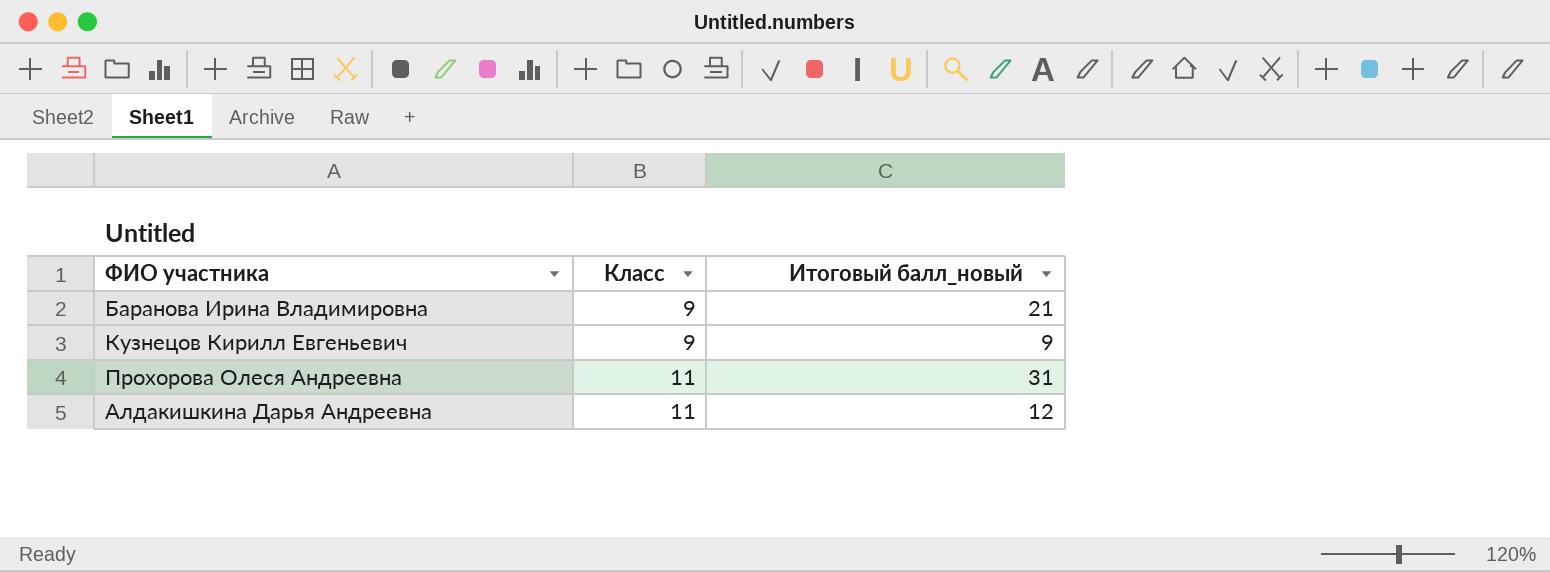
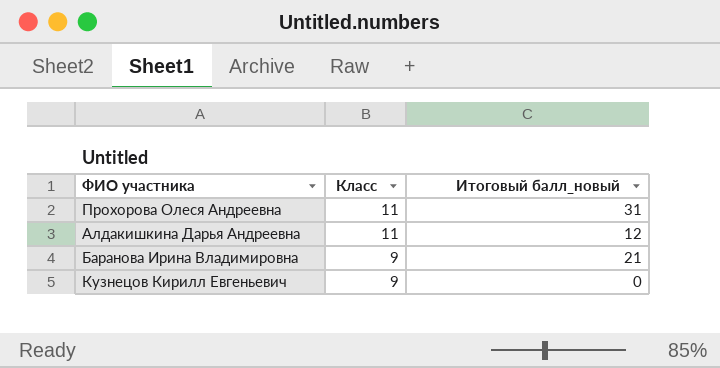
row order: Класс ascending -> Класс descending
Кузнецов Кирилл Евгеньевич | Итоговый балл_новый: 9 -> 0

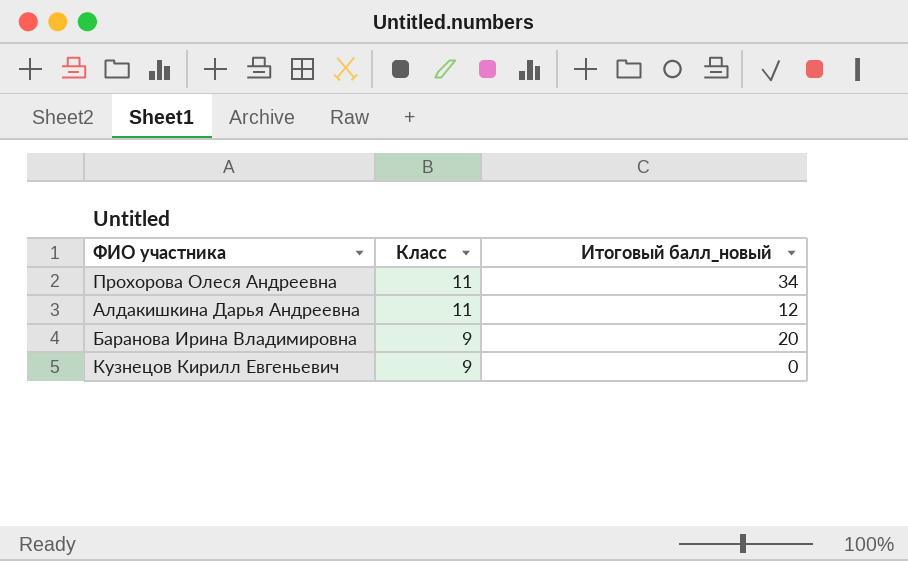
Прохорова Олеся Андреевна | Итоговый балл_новый: 31 -> 34
Баранова Ирина Владимировна | Итоговый балл_новый: 21 -> 20

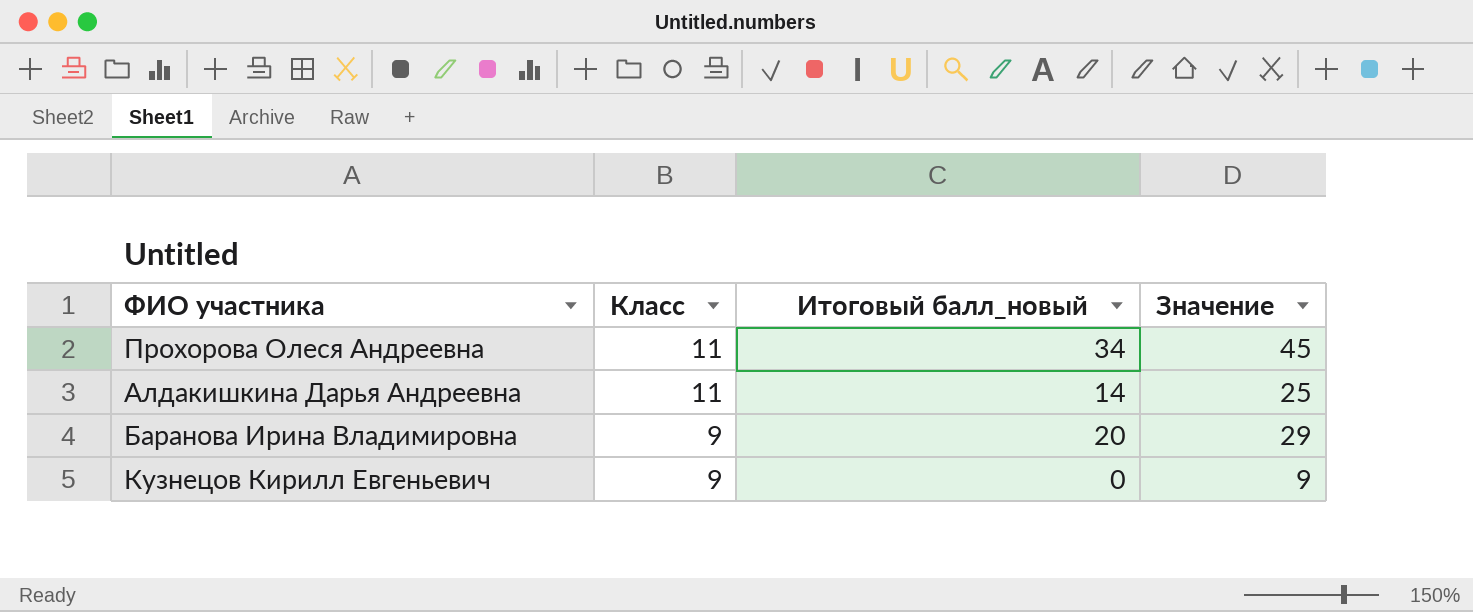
column Значение | formula: none -> [Класс] + [Итоговый балл_новый]
Алдакишкина Дарья Андреевна | Итоговый балл_новый: 12 -> 14

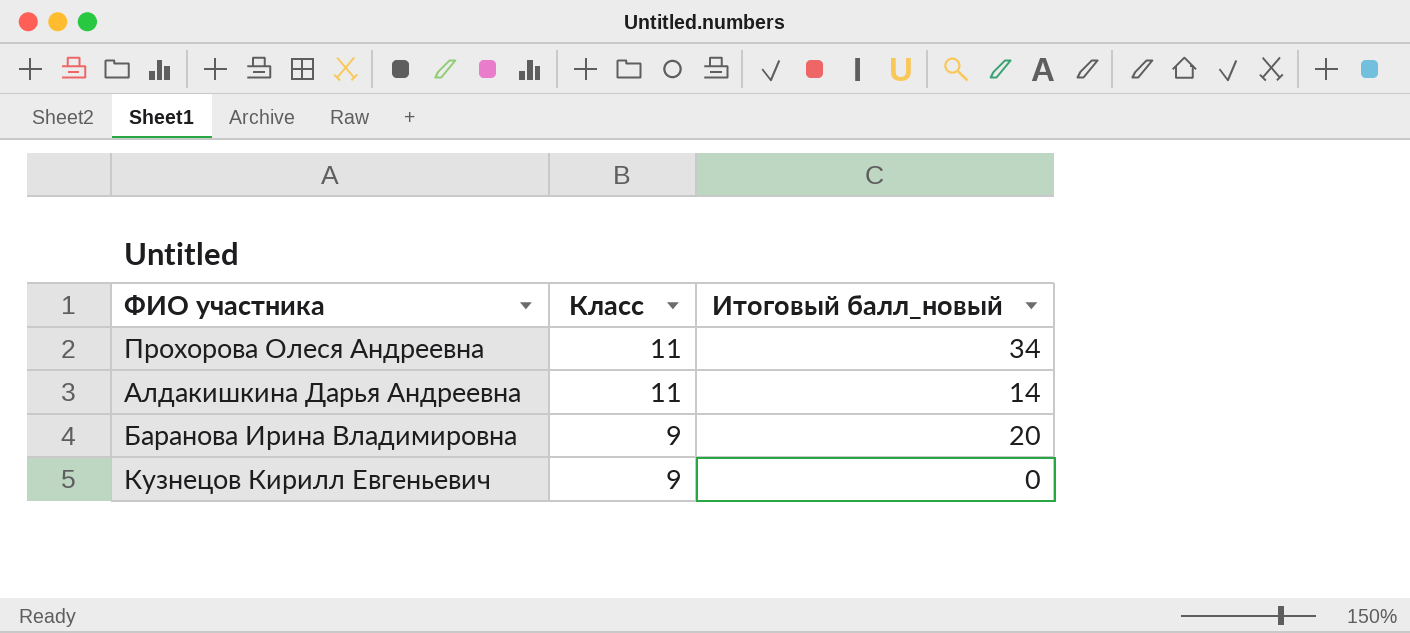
column Значение | formula: [Класс] + [Итоговый балл_новый] -> none

